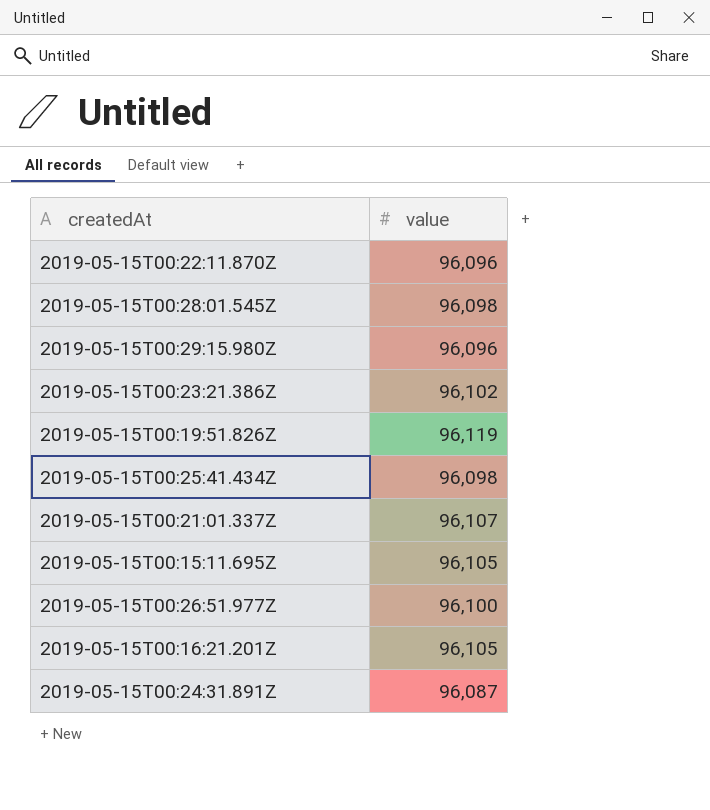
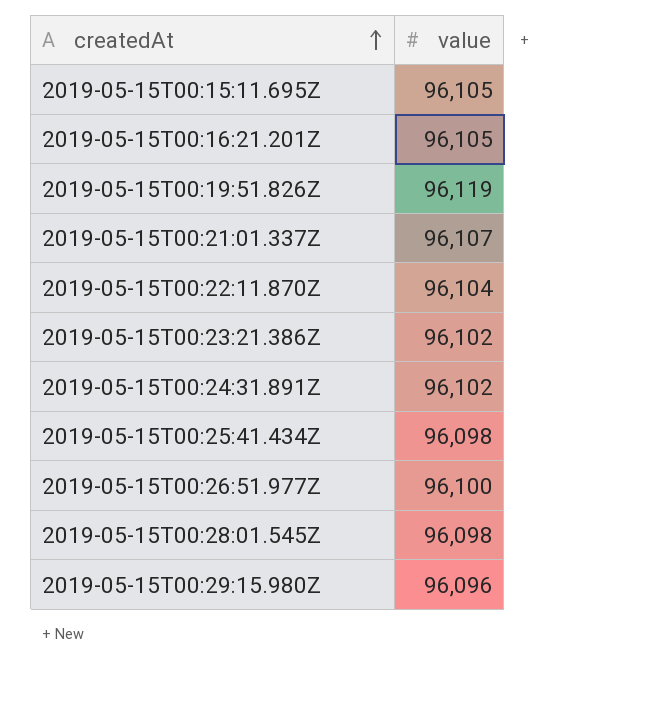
row order: none -> createdAt ascending
2019-05-15T00:22:11.870Z | value: 96,096 -> 96,104
2019-05-15T00:24:31.891Z | value: 96,087 -> 96,102

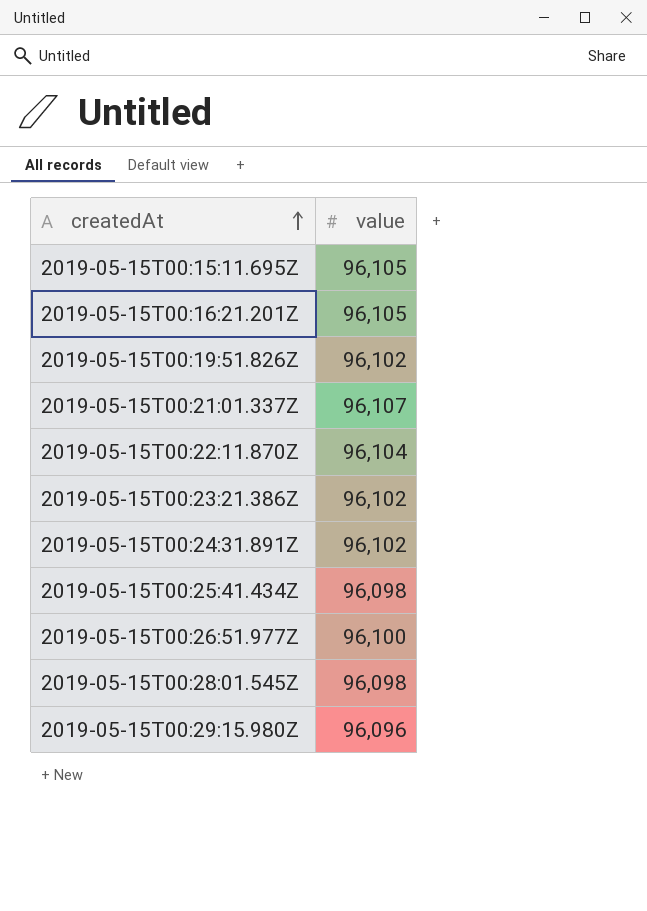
2019-05-15T00:19:51.826Z | value: 96,119 -> 96,102

